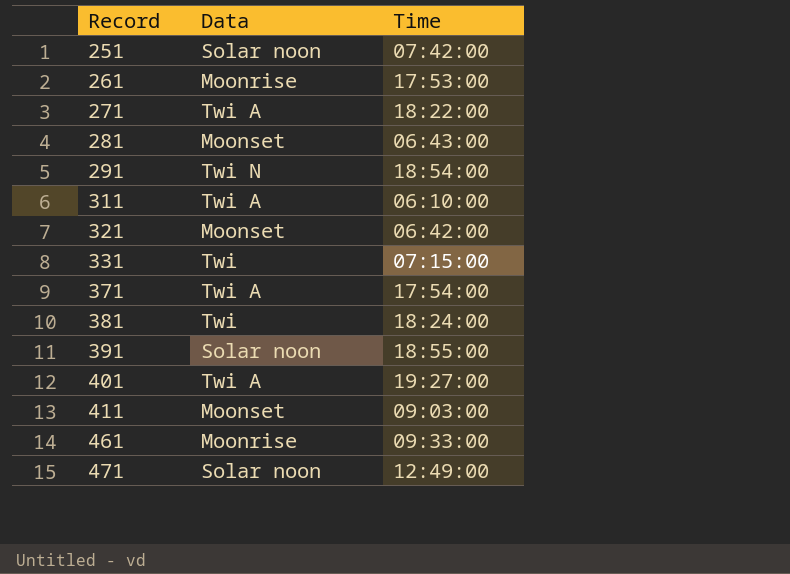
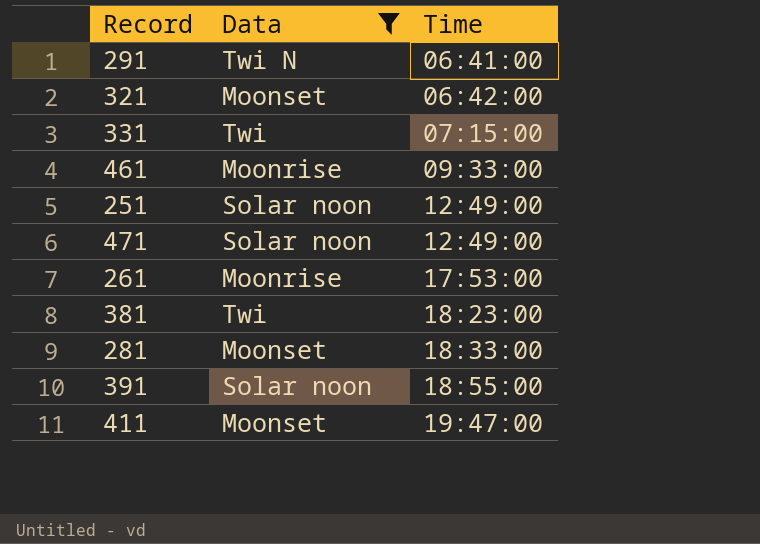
filter: none -> Data != Twi A
row order: Record ascending -> Time ascending
291 | Time: 18:54:00 -> 06:41:00
251 | Time: 07:42:00 -> 12:49:00
381 | Time: 18:24:00 -> 18:23:00
281 | Time: 06:43:00 -> 18:33:00
411 | Time: 09:03:00 -> 19:47:00

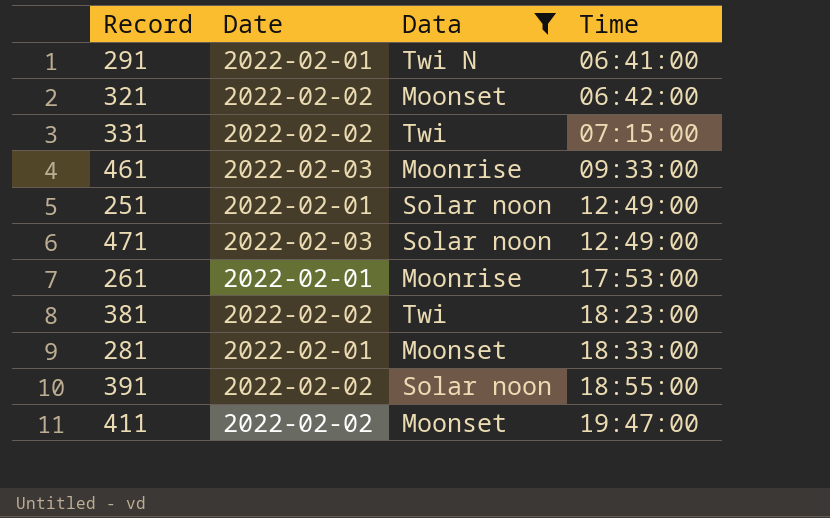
column Date | position: none -> 2

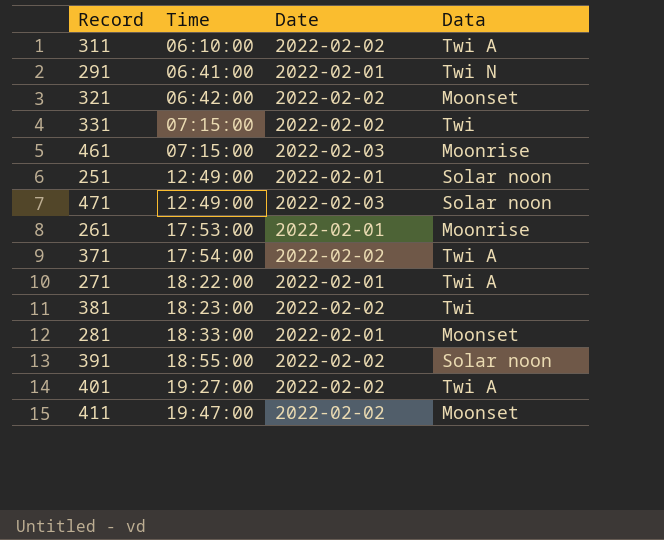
filter: Data != Twi A -> none
column Time | position: 4 -> 2
461 | Time: 09:33:00 -> 07:15:00

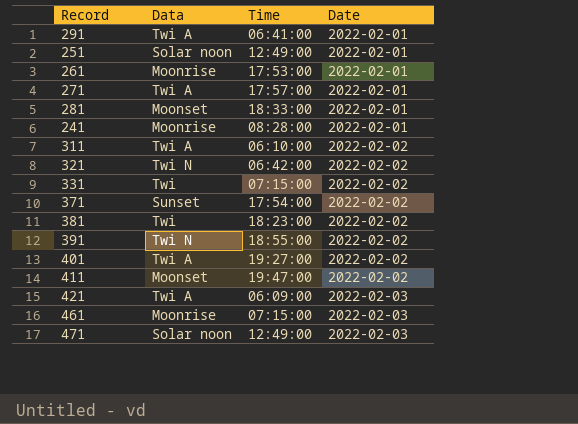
row order: Time ascending -> Date ascending
column Data | position: 4 -> 2
291 | Data: Twi N -> Twi A
271 | Time: 18:22:00 -> 17:57:00
row 241: none -> Moonrise | 08:28:00 | 2022-02-01
321 | Data: Moonset -> Twi N
371 | Data: Twi A -> Sunset
391 | Data: Solar noon -> Twi N
row 421: none -> Twi A | 06:09:00 | 2022-02-03

